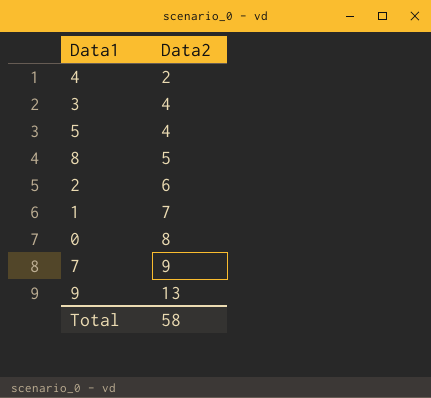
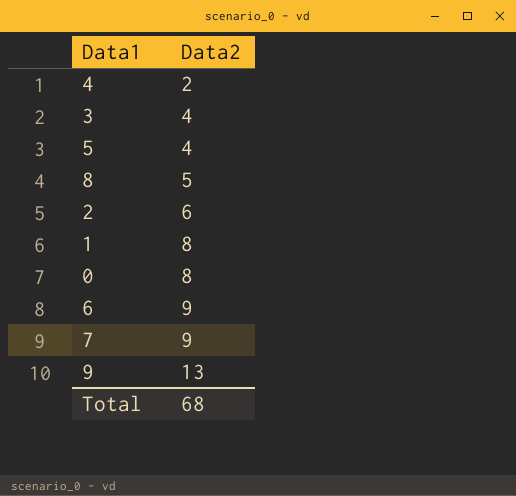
1 | Data2: 7 -> 8
row 6: none -> 9
Total | Data2: 58 -> 68

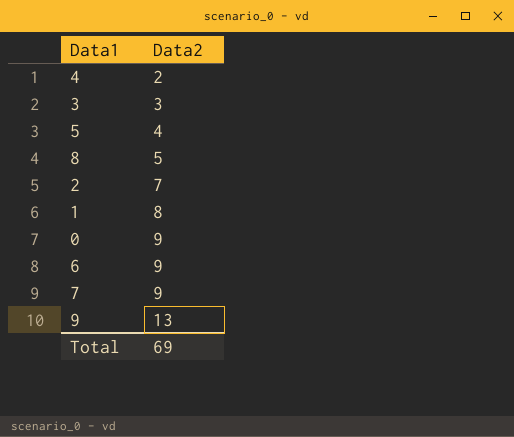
3 | Data2: 4 -> 3
2 | Data2: 6 -> 7
0 | Data2: 8 -> 9
Total | Data2: 68 -> 69

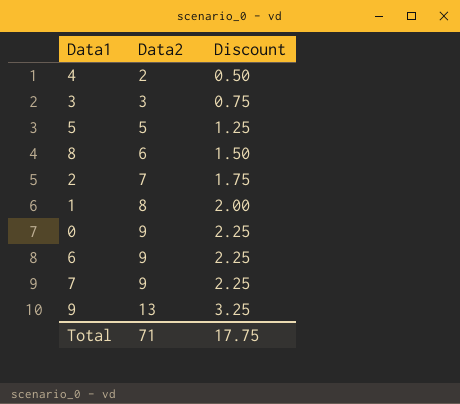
column Discount | formula: none -> [Data2] * 0.25
5 | Data2: 4 -> 5
8 | Data2: 5 -> 6
Total | Data2: 69 -> 71

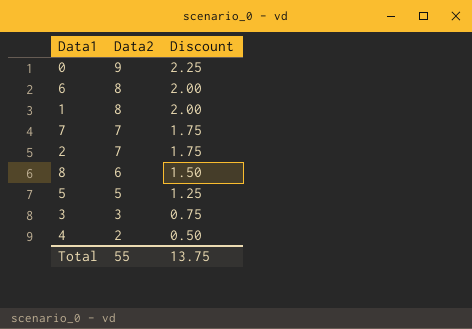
row order: Data2 ascending -> Data2 descending
row 9: 13 | 3.25 -> none
6 | Data2: 9 -> 8
6 | Discount: 2.25 -> 2.00
7 | Data2: 9 -> 7
7 | Discount: 2.25 -> 1.75
Total | Data2: 71 -> 55
Total | Discount: 17.75 -> 13.75

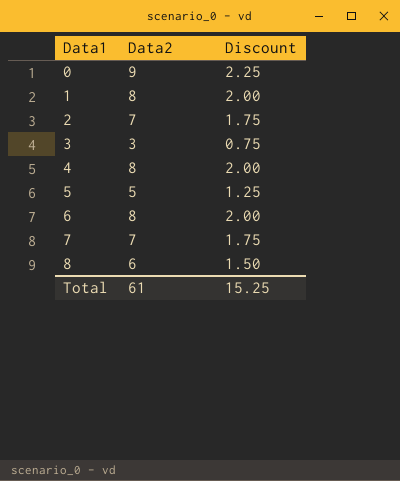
row order: Data2 descending -> Data1 ascending
4 | Data2: 2 -> 8
4 | Discount: 0.50 -> 2.00
Total | Data2: 55 -> 61
Total | Discount: 13.75 -> 15.25

